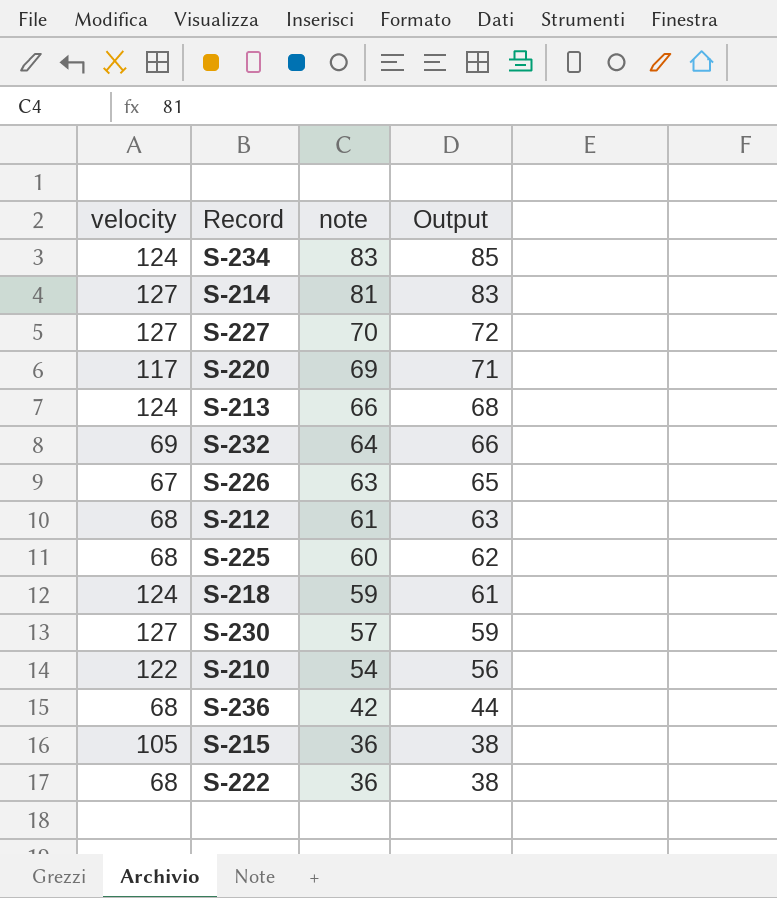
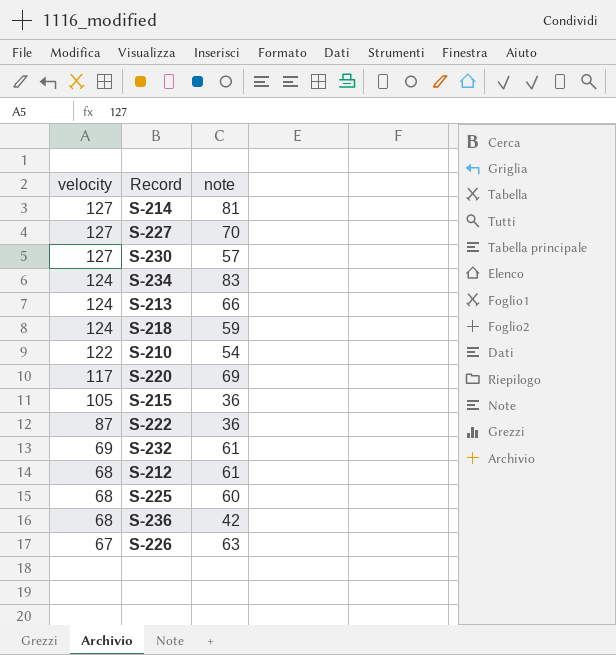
row order: note descending -> velocity descending
column Output | formula: [note] + 2 -> none
S-222 | velocity: 68 -> 87
S-232 | note: 64 -> 61

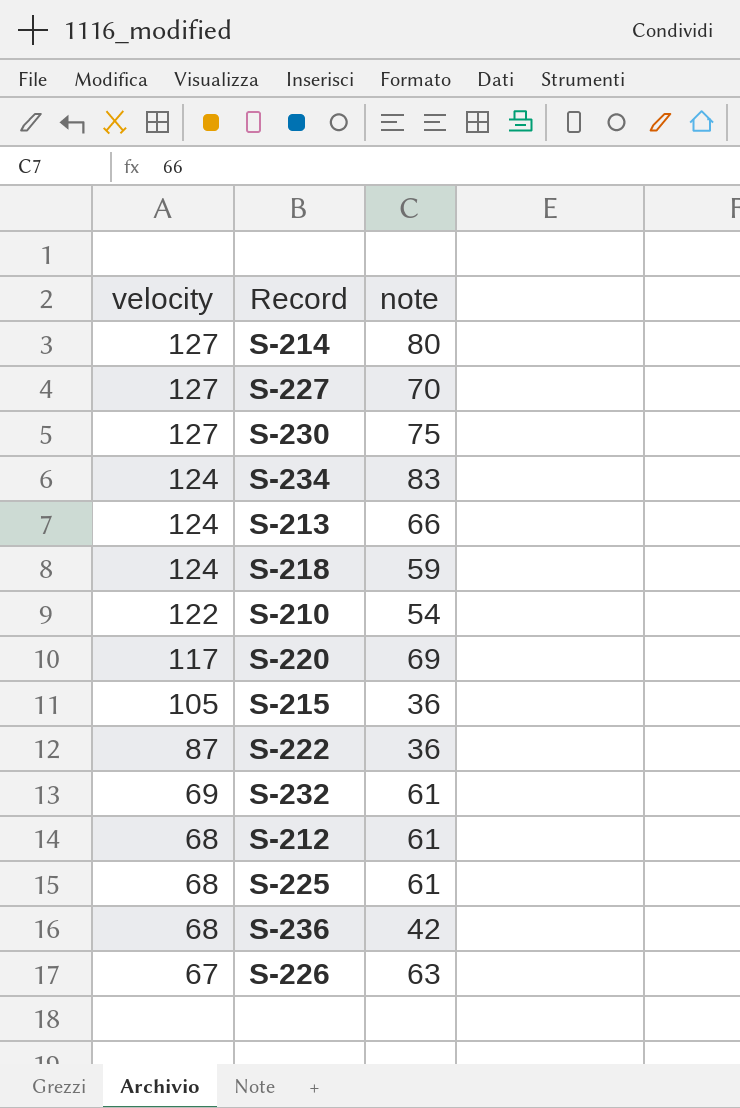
S-214 | note: 81 -> 80
S-230 | note: 57 -> 75
S-225 | note: 60 -> 61

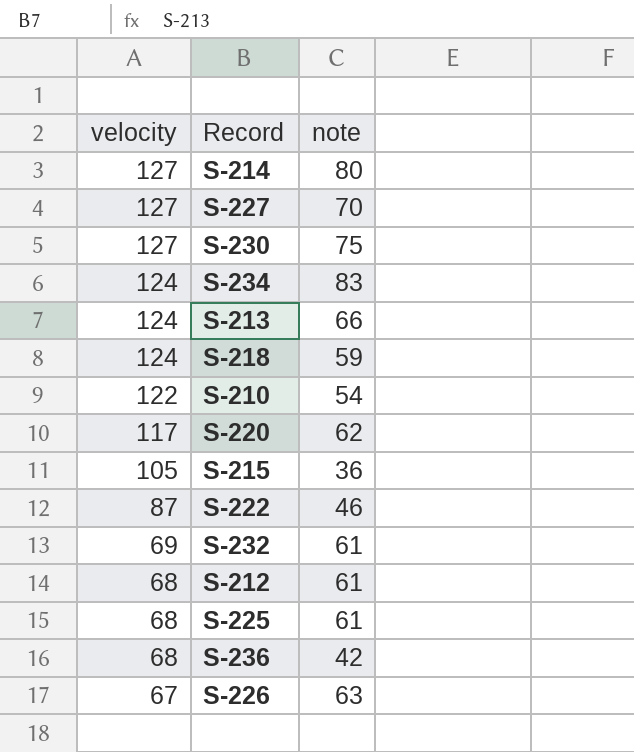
S-220 | note: 69 -> 62
S-222 | note: 36 -> 46

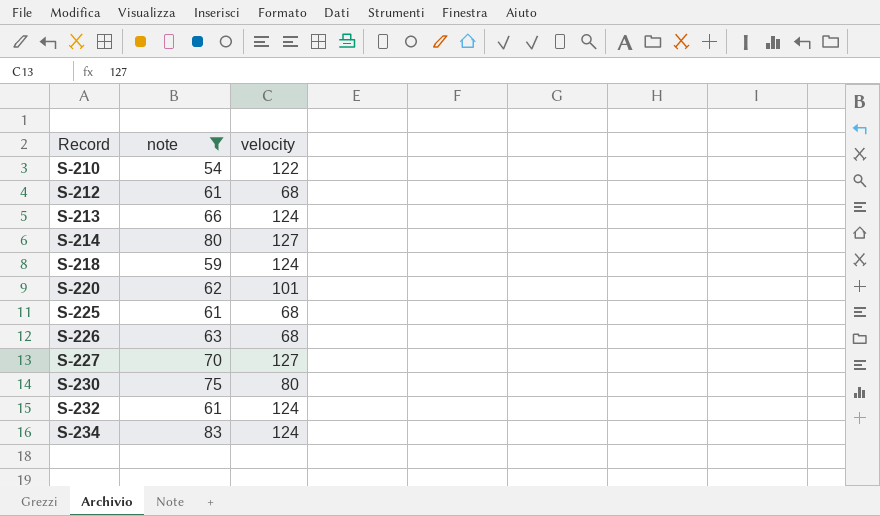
filter: none -> note >= 54
row order: velocity descending -> Record ascending
column velocity | position: 1 -> 3
S-220 | velocity: 117 -> 101
S-226 | velocity: 67 -> 68
S-230 | velocity: 127 -> 80
S-232 | velocity: 69 -> 124

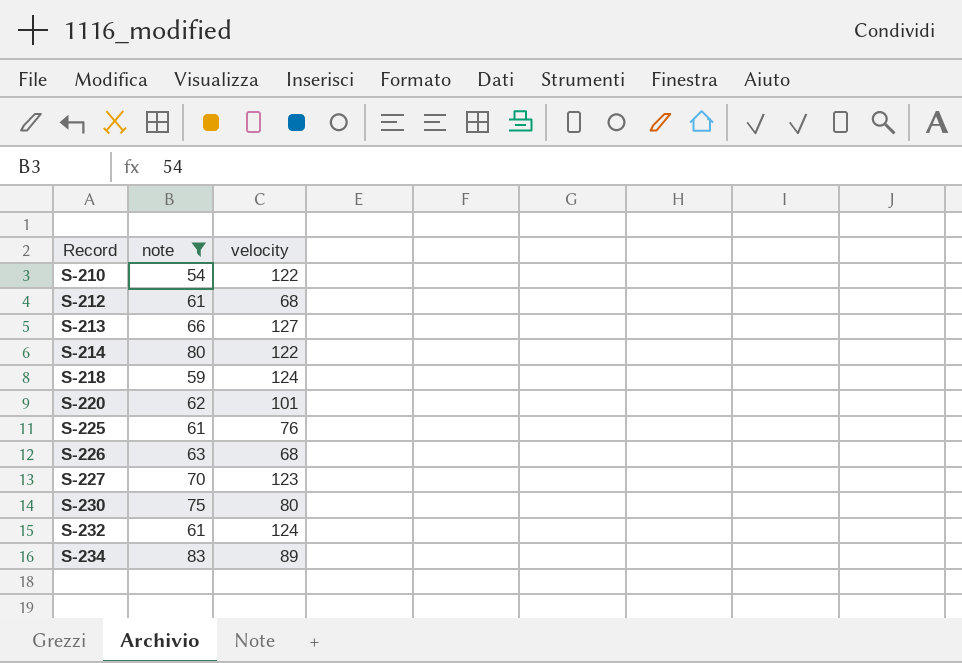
S-213 | velocity: 124 -> 127
S-214 | velocity: 127 -> 122
S-225 | velocity: 68 -> 76
S-227 | velocity: 127 -> 123
S-234 | velocity: 124 -> 89

